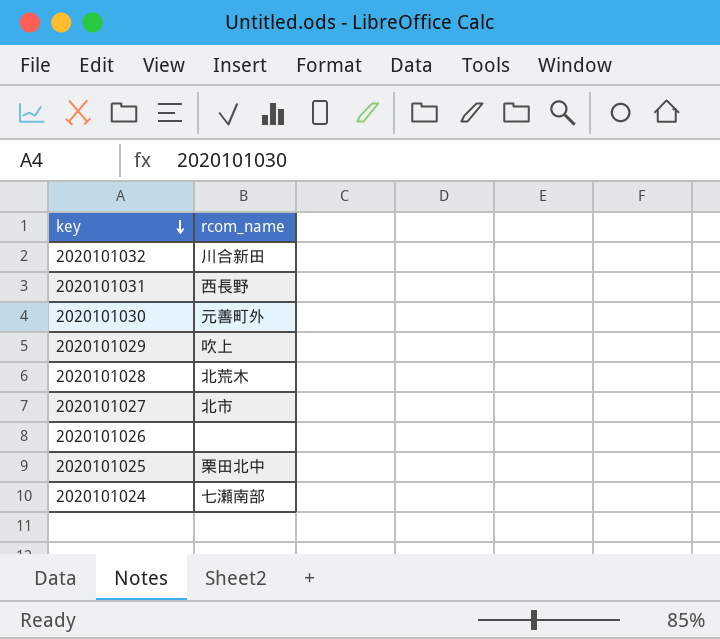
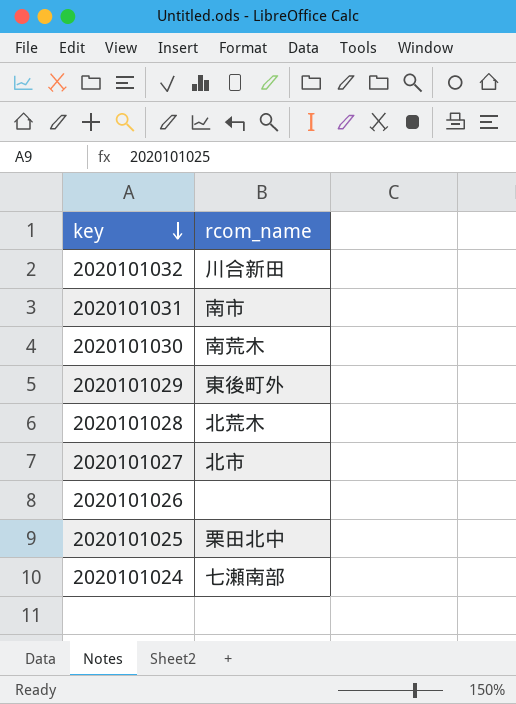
2020101031 | rcom_name: 西長野 -> 南市
2020101030 | rcom_name: 元善町外 -> 南荒木
2020101029 | rcom_name: 吹上 -> 東後町外

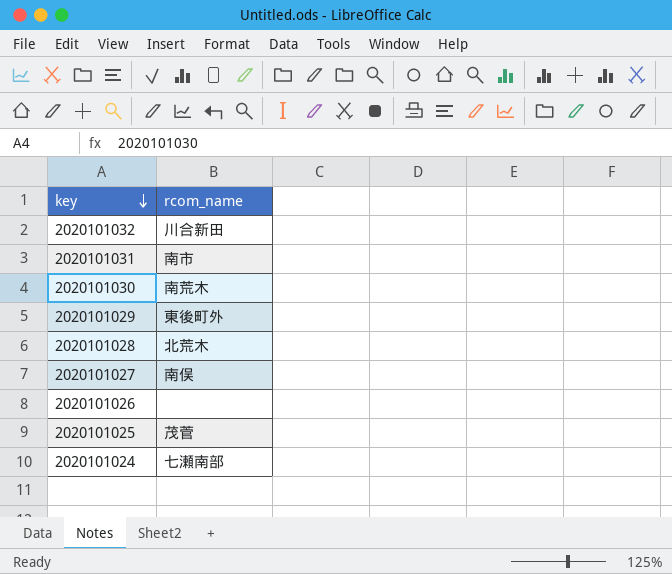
2020101027 | rcom_name: 北市 -> 南俣
2020101025 | rcom_name: 栗田北中 -> 茂菅

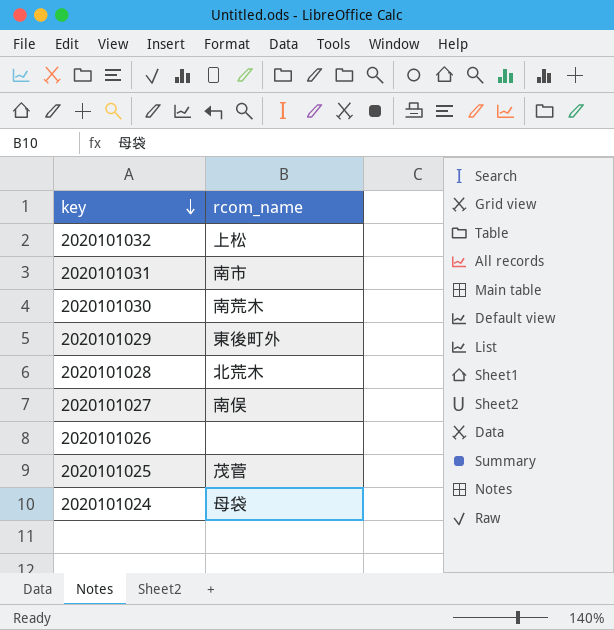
2020101032 | rcom_name: 川合新田 -> 上松
2020101024 | rcom_name: 七瀬南部 -> 母袋

